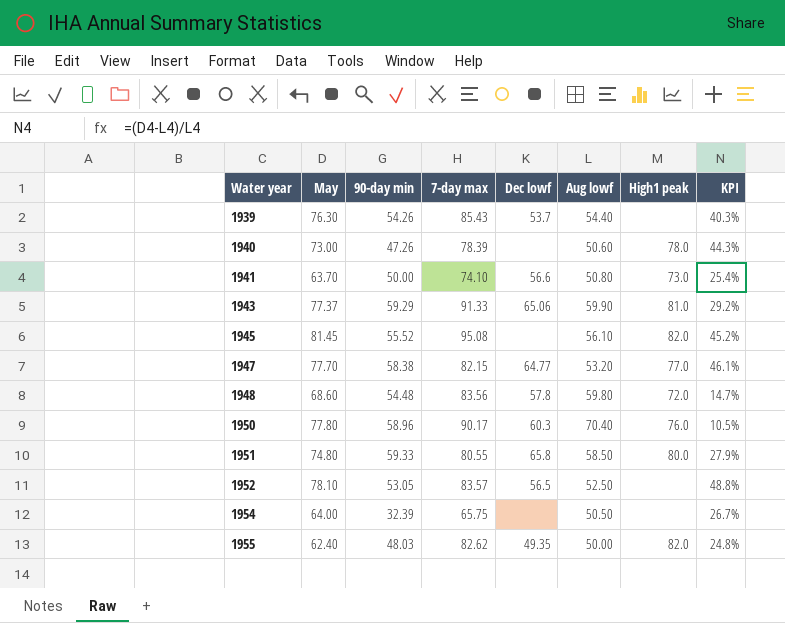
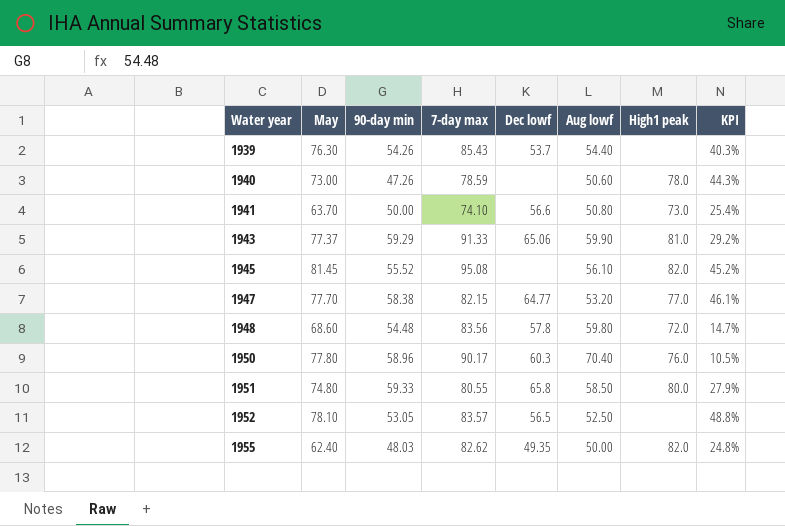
row 1954: 64.00 | 32.39 | 65.75 | none | 50.50 | none | 26.7% -> none
1940 | 7-day max: 78.39 -> 78.59

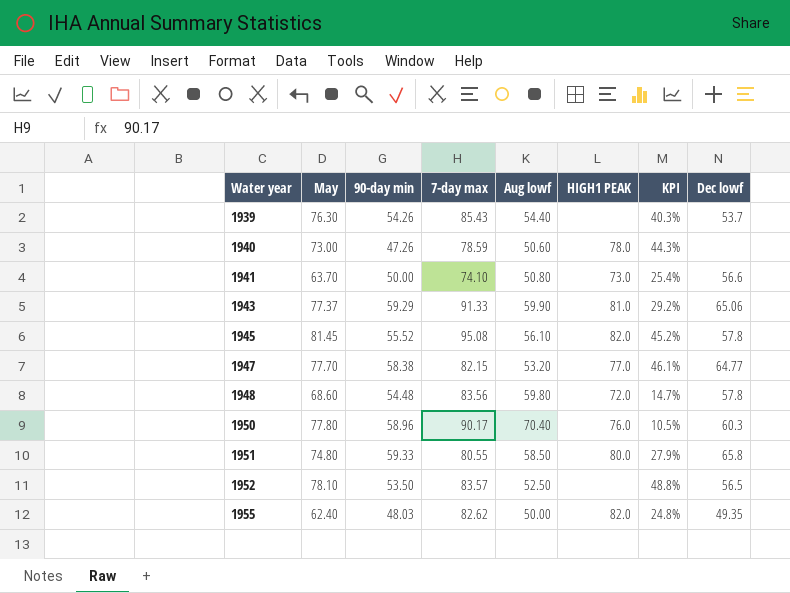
column name: High1 peak -> HIGH1 PEAK
column Dec lowf | position: 5 -> 8
1945 | Dec lowf: none -> 57.8
1952 | 90-day min: 53.05 -> 53.50

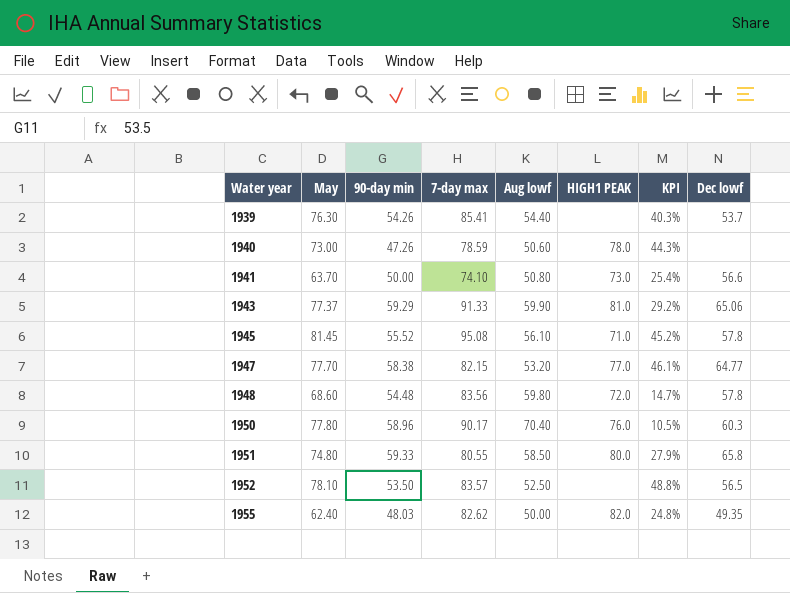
1939 | 7-day max: 85.43 -> 85.41
1945 | HIGH1 PEAK: 82.0 -> 71.0

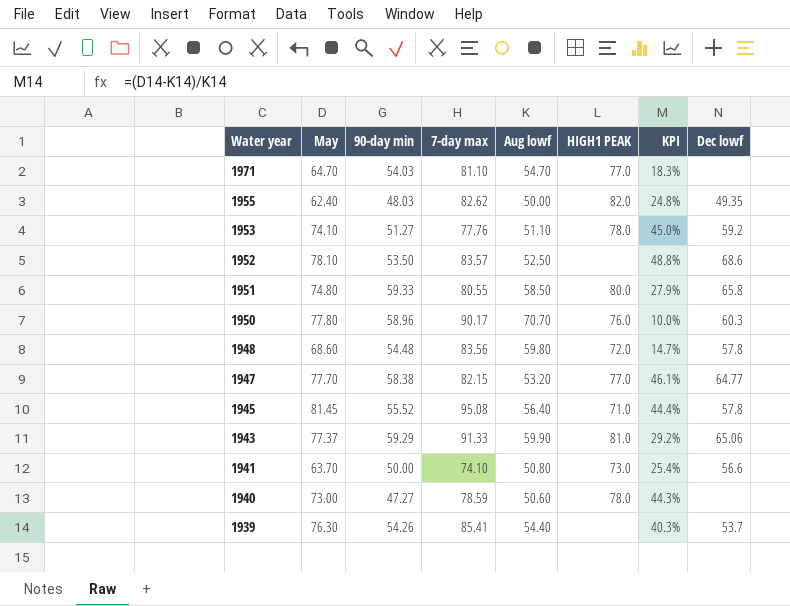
row order: Water year ascending -> Water year descending
row 1971: none -> 64.70 | 54.03 | 81.10 | 54.70 | 77.0 | 18.3% | none
row 1953: none -> 74.10 | 51.27 | 77.76 | 51.10 | 78.0 | 45.0% | 59.2
1952 | Dec lowf: 56.5 -> 68.6
1950 | Aug lowf: 70.40 -> 70.70
1950 | KPI: 10.5% -> 10.0%
1945 | Aug lowf: 56.10 -> 56.40
1945 | KPI: 45.2% -> 44.4%
1940 | 90-day min: 47.26 -> 47.27

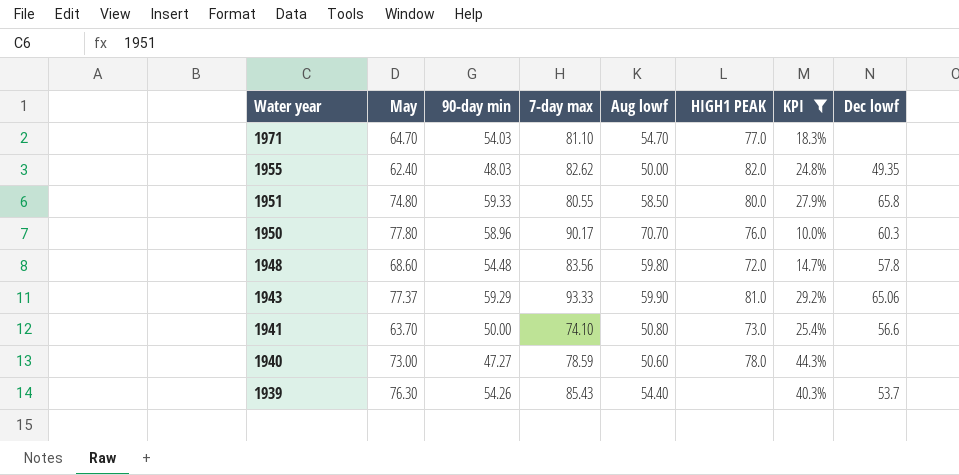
filter: none -> KPI <= 44.3%
1943 | 7-day max: 91.33 -> 93.33
1939 | 7-day max: 85.41 -> 85.43

